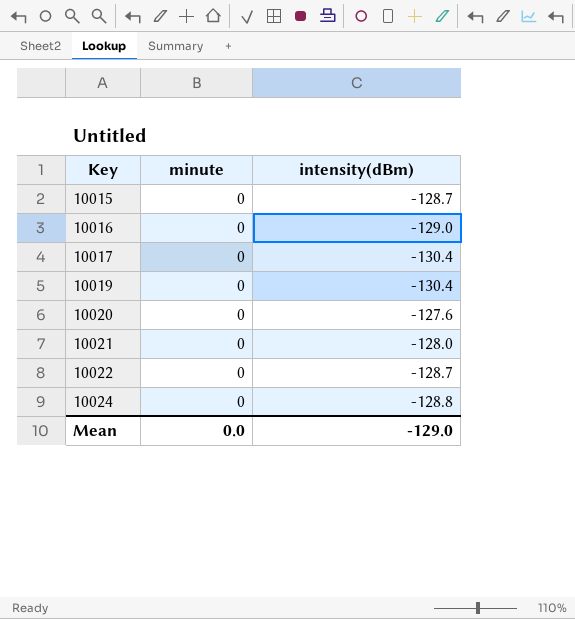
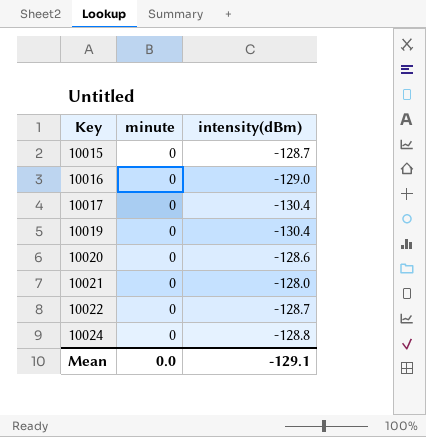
10020 | intensity(dBm): -127.6 -> -128.6
Mean | intensity(dBm): -129.0 -> -129.1

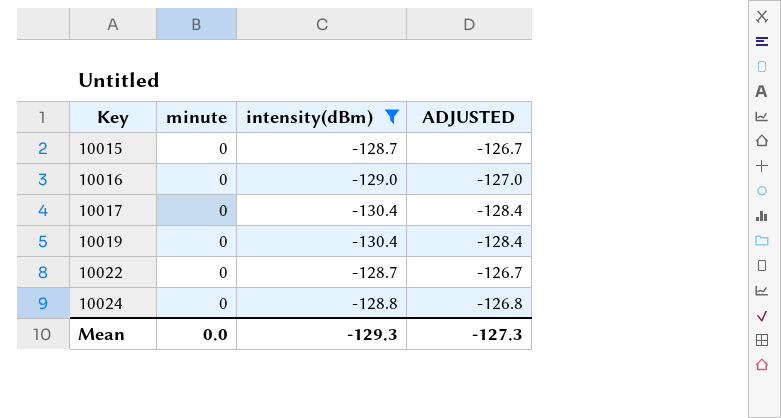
filter: none -> intensity(dBm) <= -128.7
column ADJUSTED | formula: none -> [intensity(dBm)] + 2
Mean | intensity(dBm): -129.1 -> -129.3

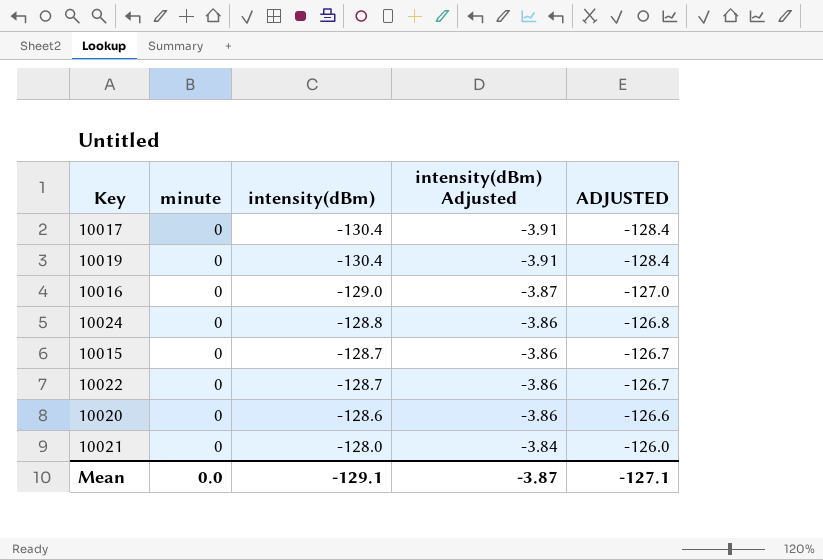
filter: intensity(dBm) <= -128.7 -> none
row order: Key ascending -> intensity(dBm) ascending
column intensity(dBm) Adjusted | formula: none -> [intensity(dBm)] * 0.03
Mean | intensity(dBm): -129.3 -> -129.1
Mean | ADJUSTED: -127.3 -> -127.1

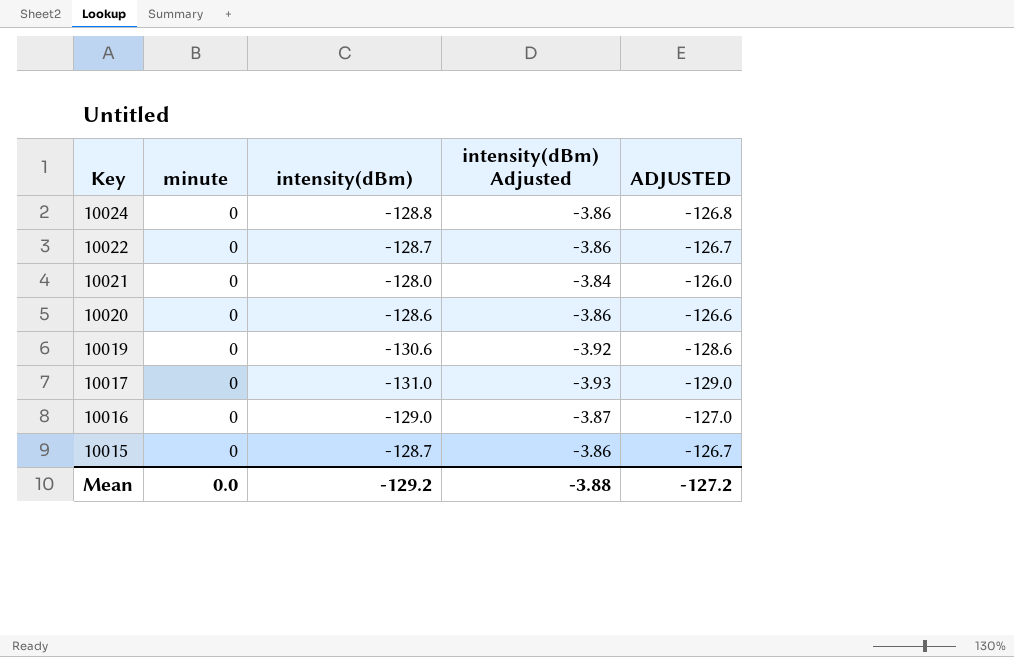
row order: intensity(dBm) ascending -> Key descending
10019 | intensity(dBm): -130.4 -> -130.6
10019 | intensity(dBm) Adjusted: -3.91 -> -3.92
10019 | ADJUSTED: -128.4 -> -128.6
10017 | intensity(dBm): -130.4 -> -131.0
10017 | intensity(dBm) Adjusted: -3.91 -> -3.93
10017 | ADJUSTED: -128.4 -> -129.0
Mean | intensity(dBm): -129.1 -> -129.2
Mean | intensity(dBm) Adjusted: -3.87 -> -3.88
Mean | ADJUSTED: -127.1 -> -127.2

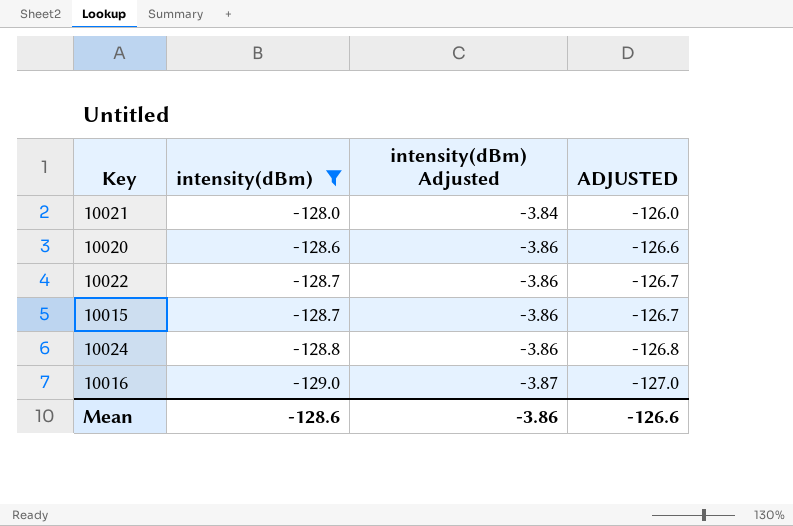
filter: none -> intensity(dBm) >= -129.0
row order: Key descending -> intensity(dBm) descending
column minute | position: 2 -> none
Mean | intensity(dBm): -129.2 -> -128.6
Mean | intensity(dBm) Adjusted: -3.88 -> -3.86
Mean | ADJUSTED: -127.2 -> -126.6

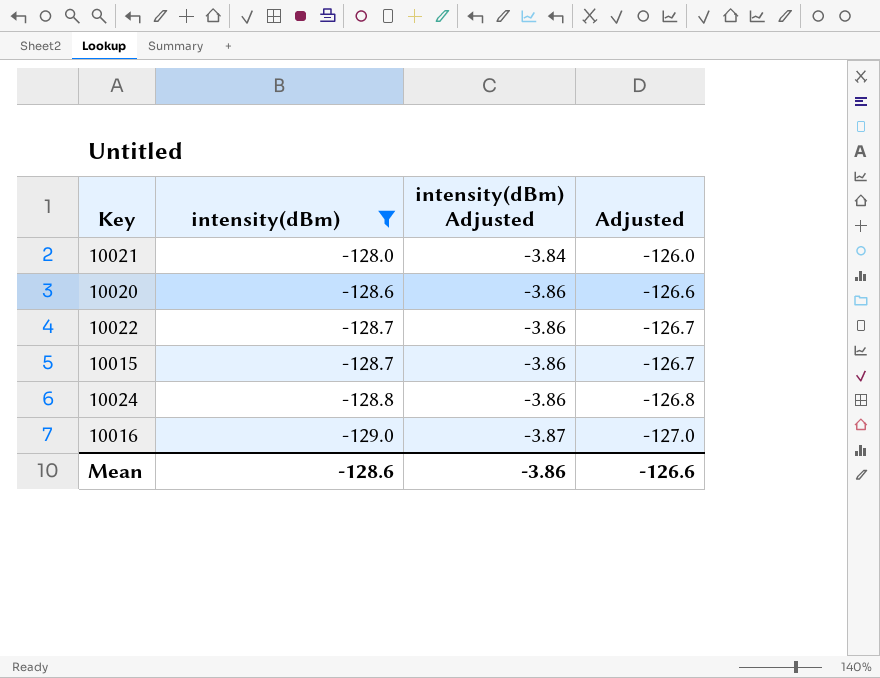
column name: ADJUSTED -> Adjusted

